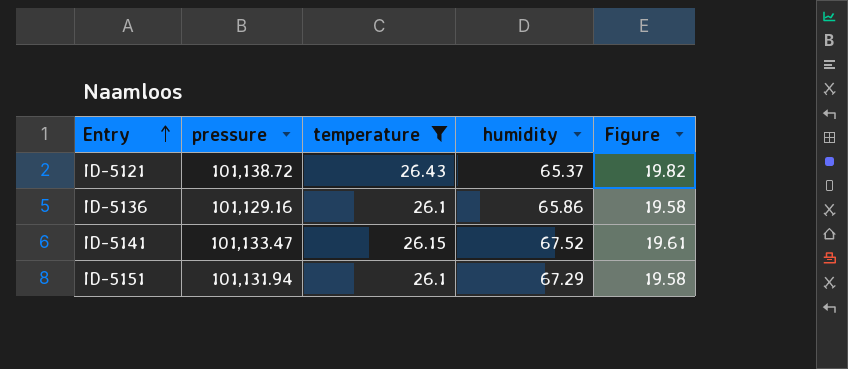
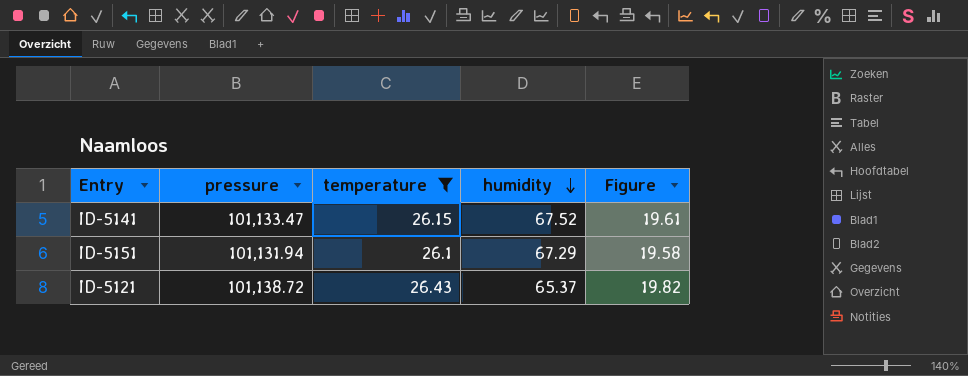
row order: Entry ascending -> humidity descending
row ID-5136: 101,129.16 | 26.1 | 65.86 | 19.58 -> none

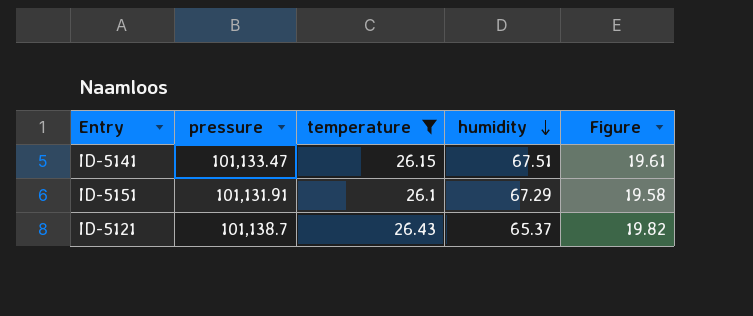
ID-5141 | humidity: 67.52 -> 67.51
ID-5151 | pressure: 101,131.94 -> 101,131.91
ID-5121 | pressure: 101,138.72 -> 101,138.7

